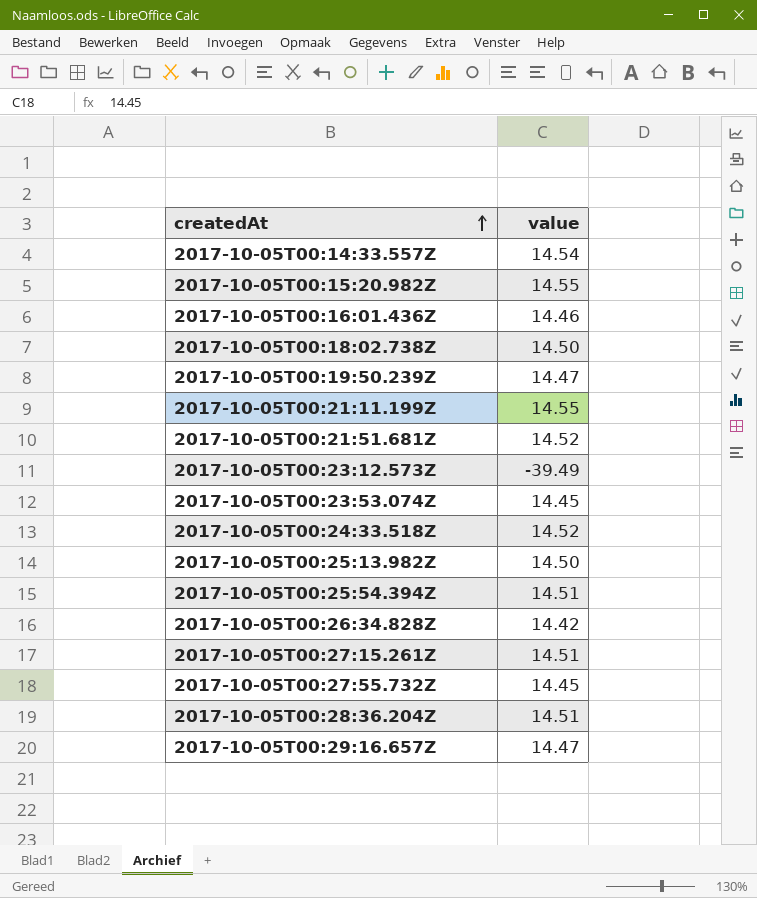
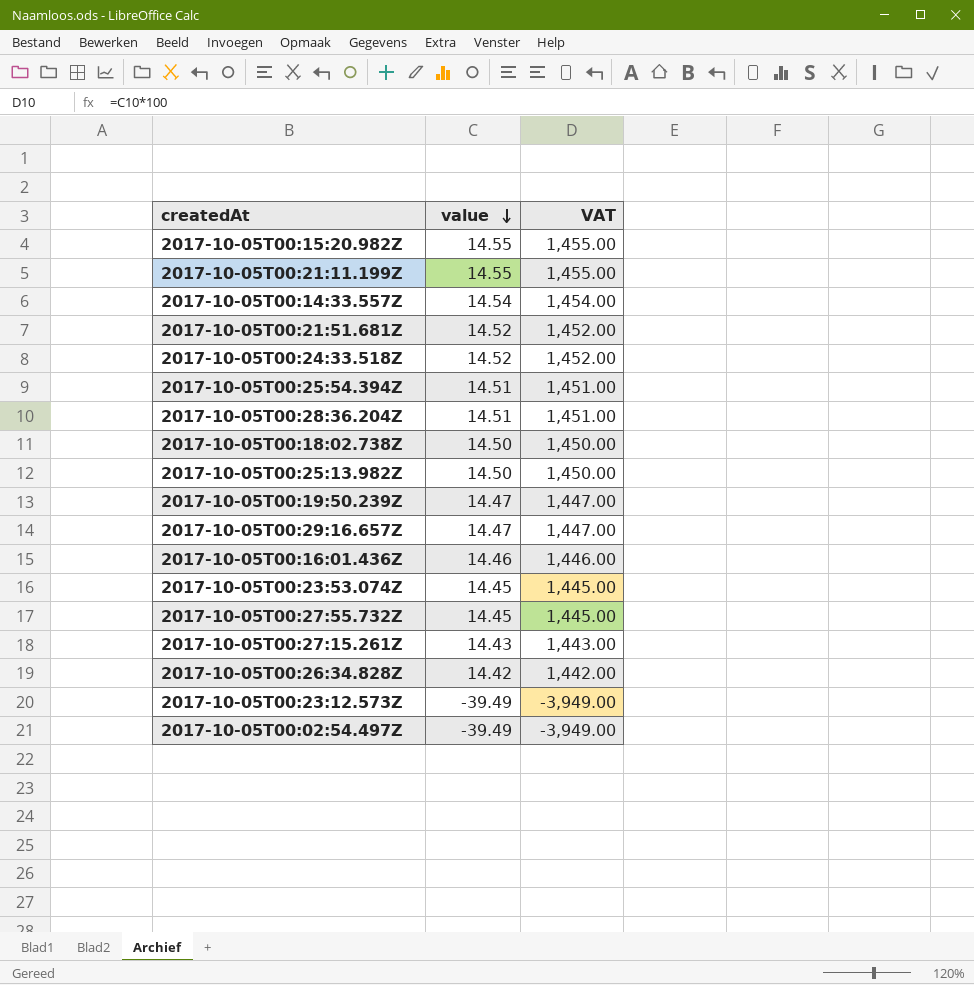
row order: createdAt ascending -> value descending
column VAT | formula: none -> [value] * 100
2017-10-05T00:27:15.261Z | value: 14.51 -> 14.43
row 2017-10-05T00:02:54.497Z: none -> -39.49 | -3,949.00

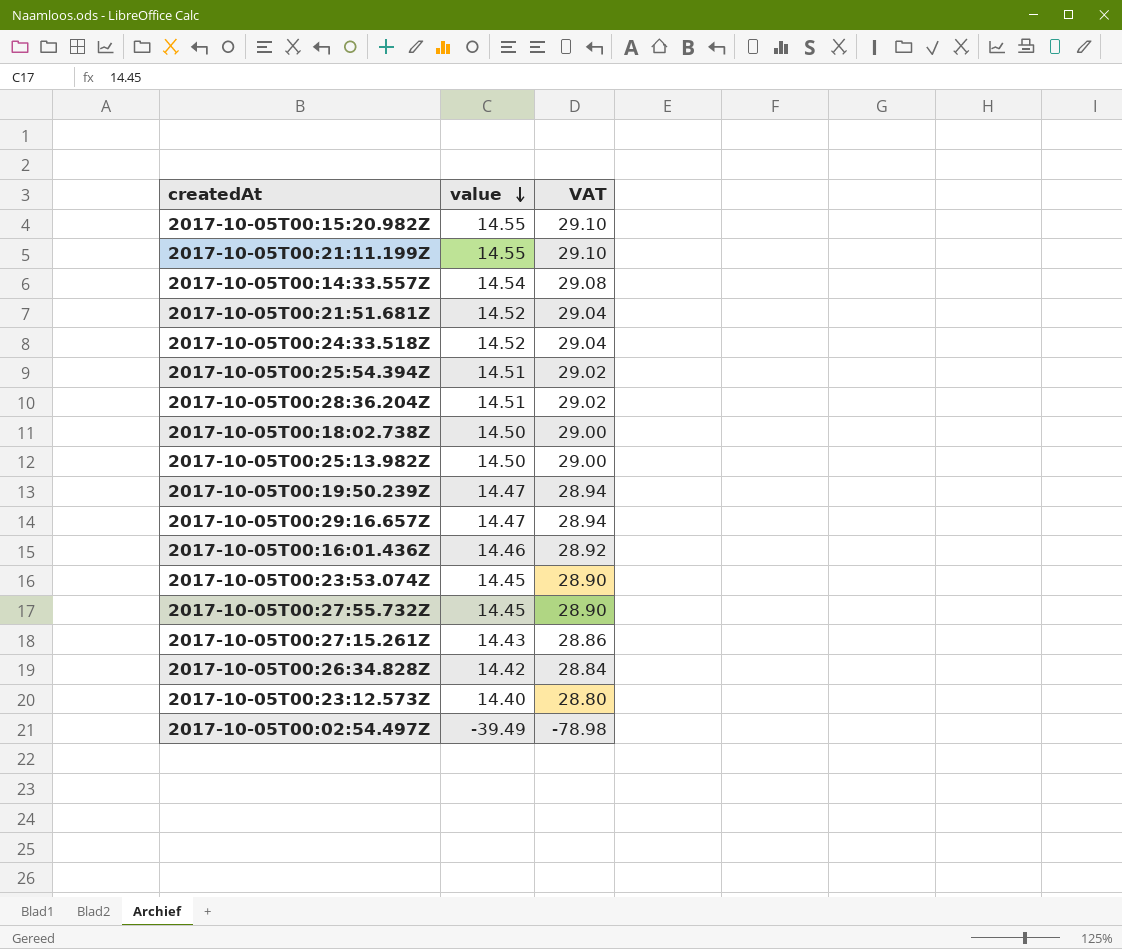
column VAT | formula: [value] * 100 -> [value] * 2
2017-10-05T00:23:12.573Z | value: -39.49 -> 14.40

